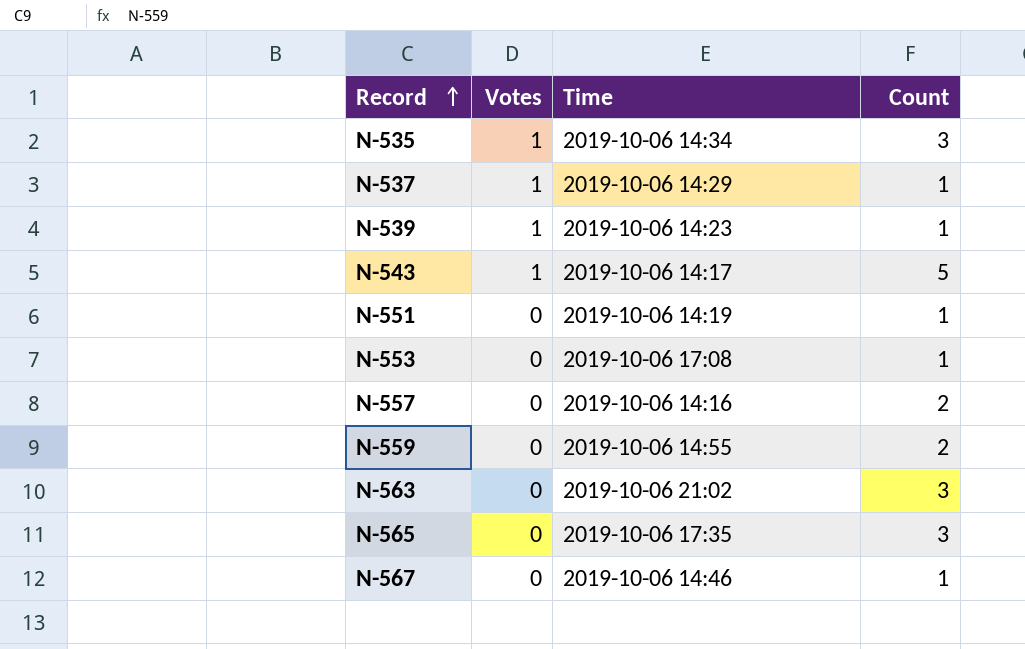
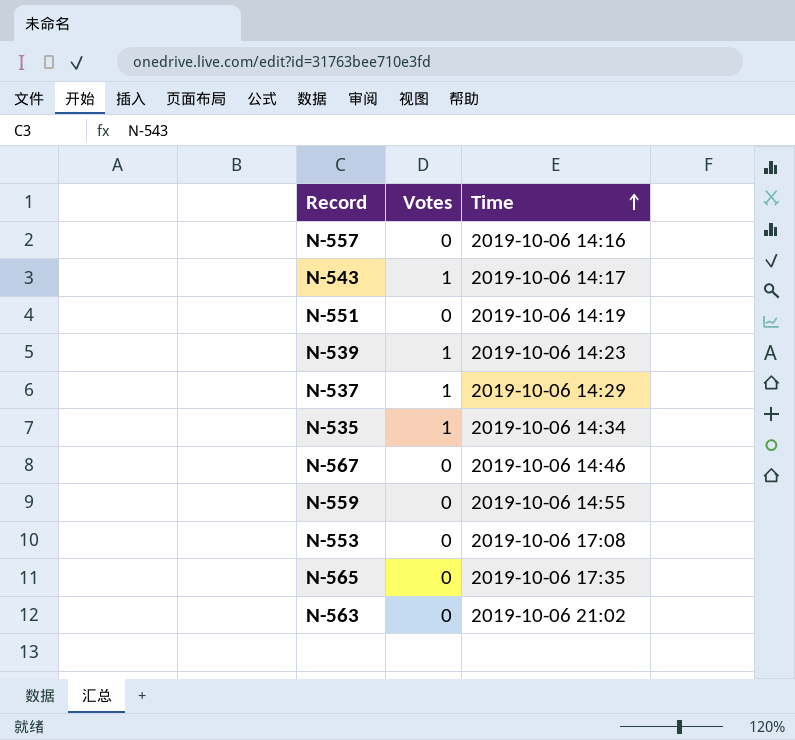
row order: Record ascending -> Time ascending
column Count | position: 4 -> none

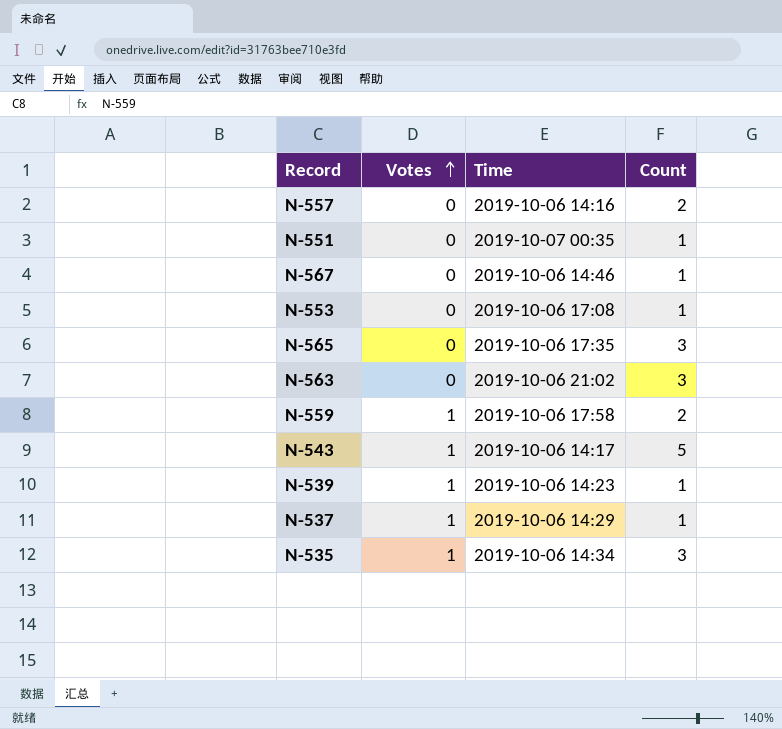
row order: Time ascending -> Votes ascending
column Count | position: none -> 4
N-551 | Time: 2019-10-06 14:19 -> 2019-10-07 00:35
N-559 | Votes: 0 -> 1
N-559 | Time: 2019-10-06 14:55 -> 2019-10-06 17:58

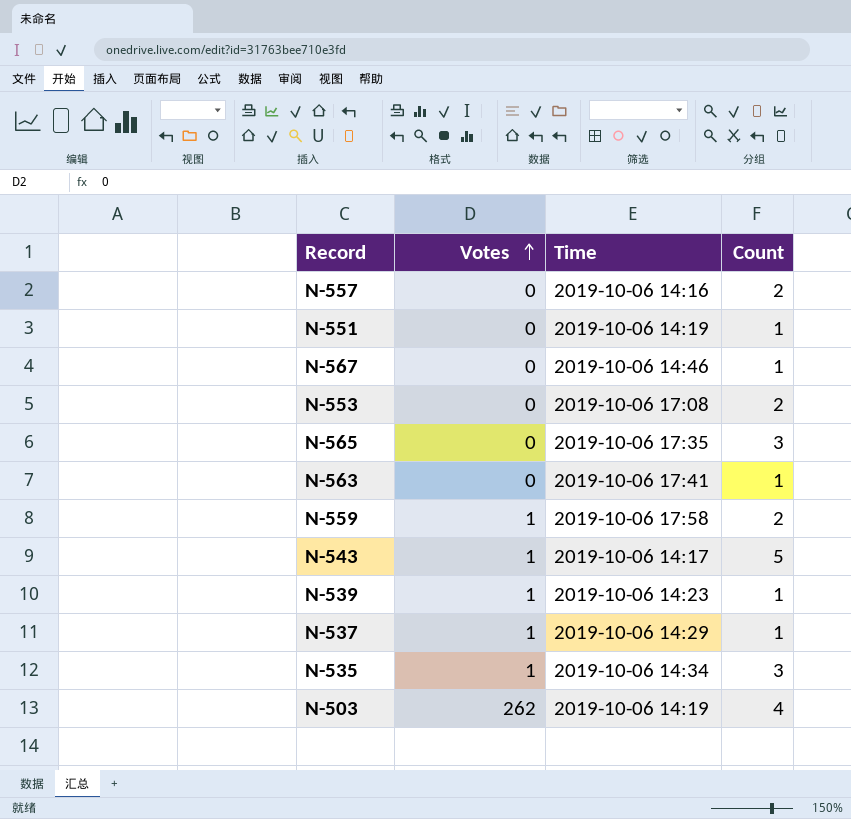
N-551 | Time: 2019-10-07 00:35 -> 2019-10-06 14:19
N-553 | Count: 1 -> 2
N-563 | Time: 2019-10-06 21:02 -> 2019-10-06 17:41
N-563 | Count: 3 -> 1
row N-503: none -> 262 | 2019-10-06 14:19 | 4

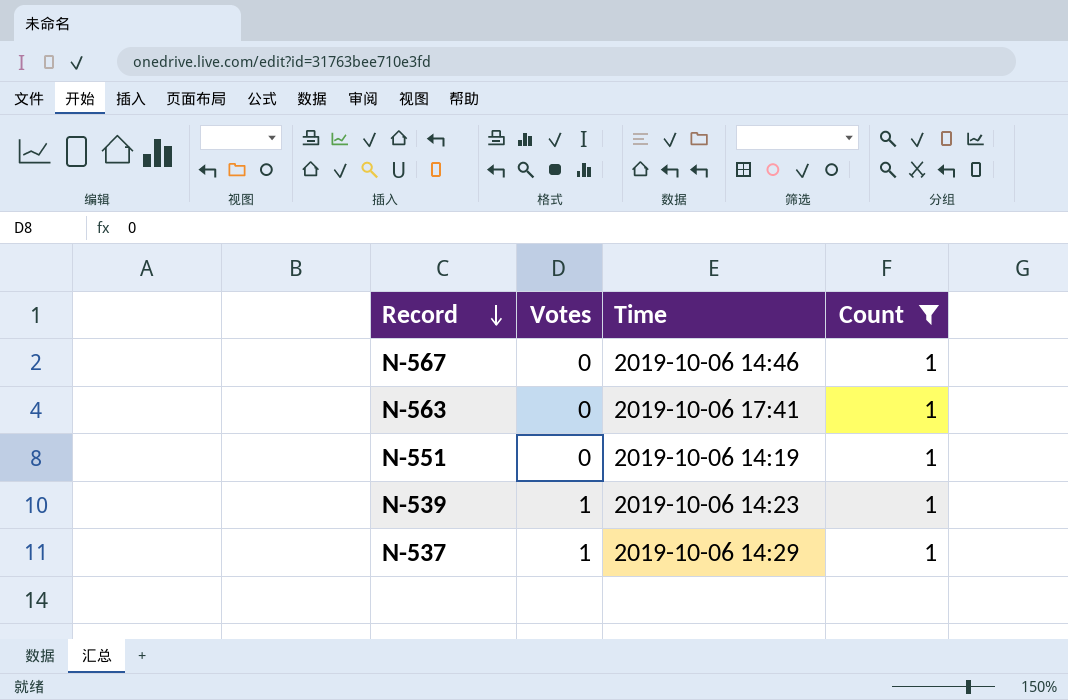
filter: none -> Count = 1
row order: Votes ascending -> Record descending

